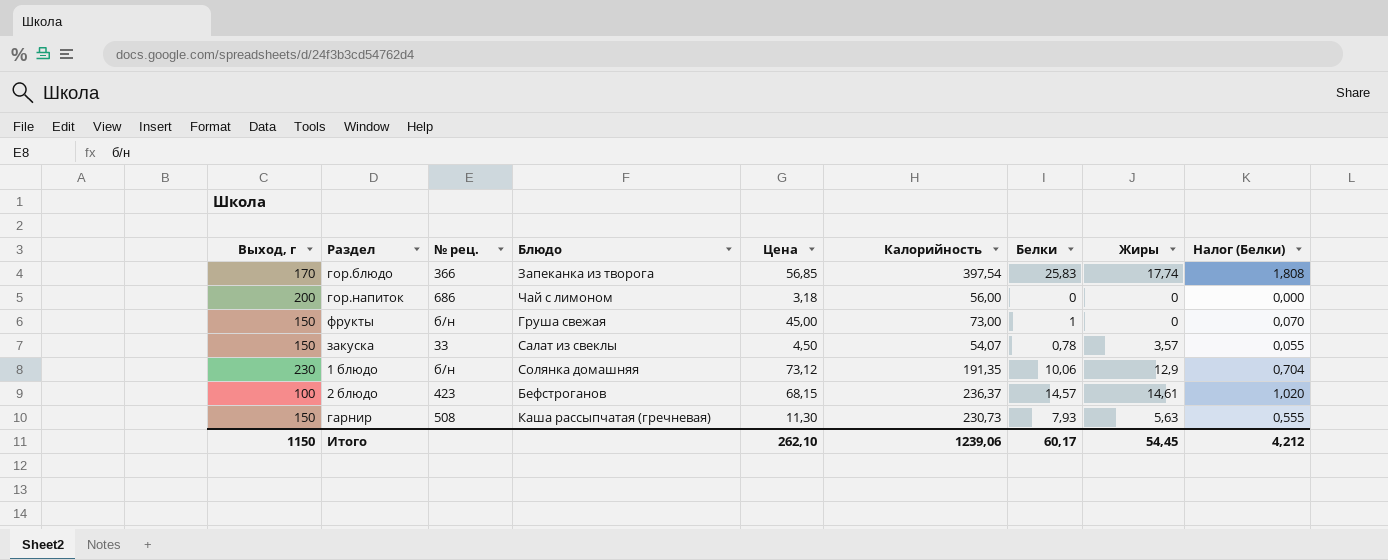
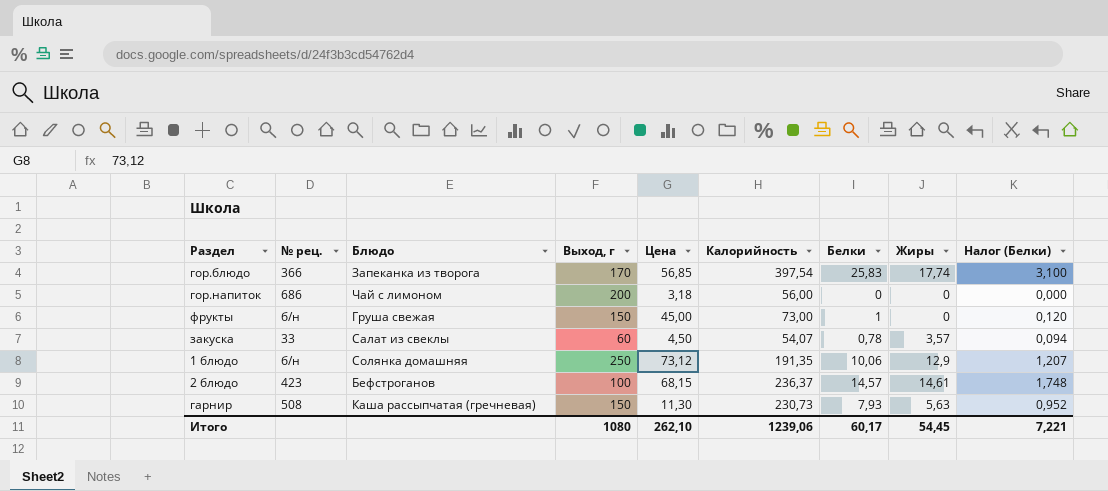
column Выход, г | position: 1 -> 4
column Налог (Белки) | formula: [Белки] * 0,07 -> [Белки] * 0,12
закуска | Выход, г: 150 -> 60
1 блюдо | Выход, г: 230 -> 250
Итого | Выход, г: 1150 -> 1080
Итого | Налог (Белки): 4,212 -> 7,221

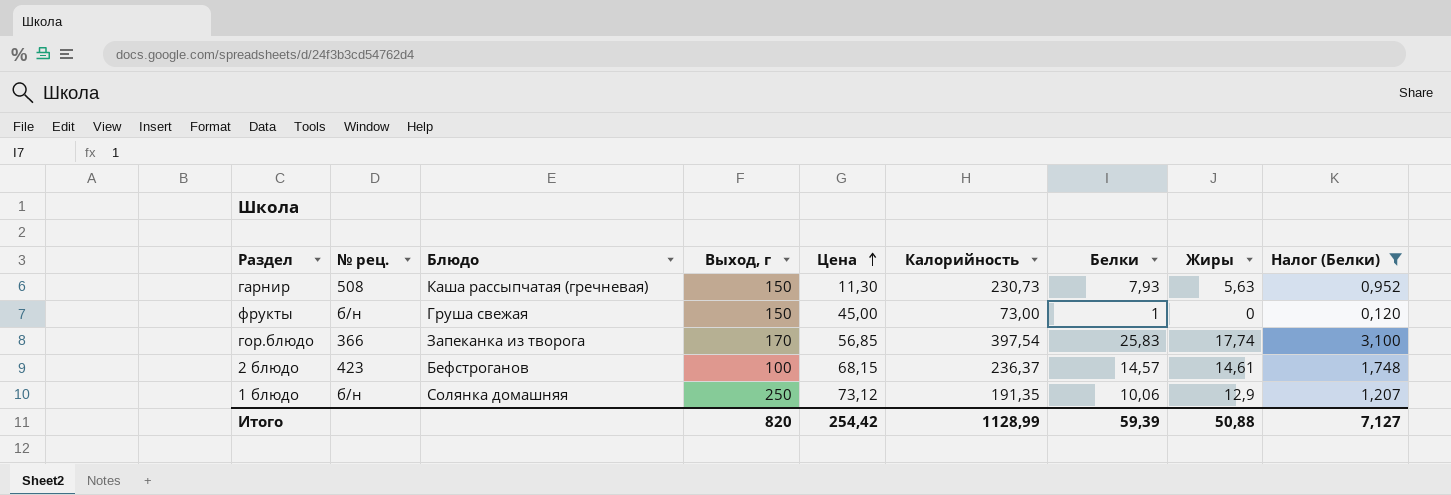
filter: none -> Налог (Белки) >= 0,120
row order: none -> Цена ascending
Итого | Выход, г: 1080 -> 820
Итого | Цена: 262,10 -> 254,42
Итого | Калорийность: 1239,06 -> 1128,99
Итого | Белки: 60,17 -> 59,39
Итого | Жиры: 54,45 -> 50,88
Итого | Налог (Белки): 7,221 -> 7,127

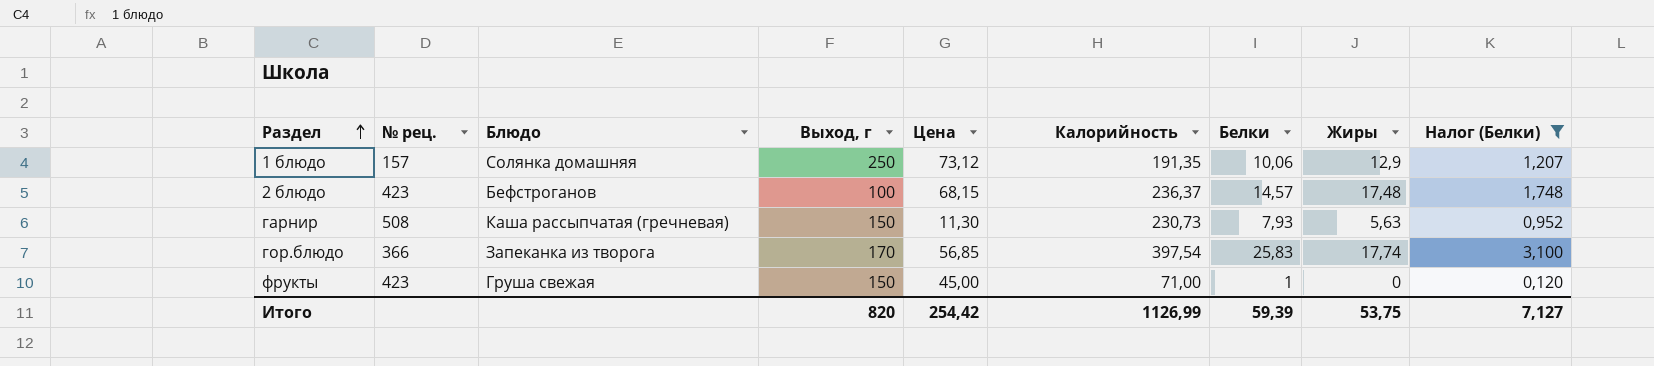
row order: Цена ascending -> Раздел ascending
1 блюдо | № рец.: б/н -> 157
2 блюдо | Жиры: 14,61 -> 17,48
фрукты | № рец.: б/н -> 423
фрукты | Калорийность: 73,00 -> 71,00
Итого | Калорийность: 1128,99 -> 1126,99
Итого | Жиры: 50,88 -> 53,75

